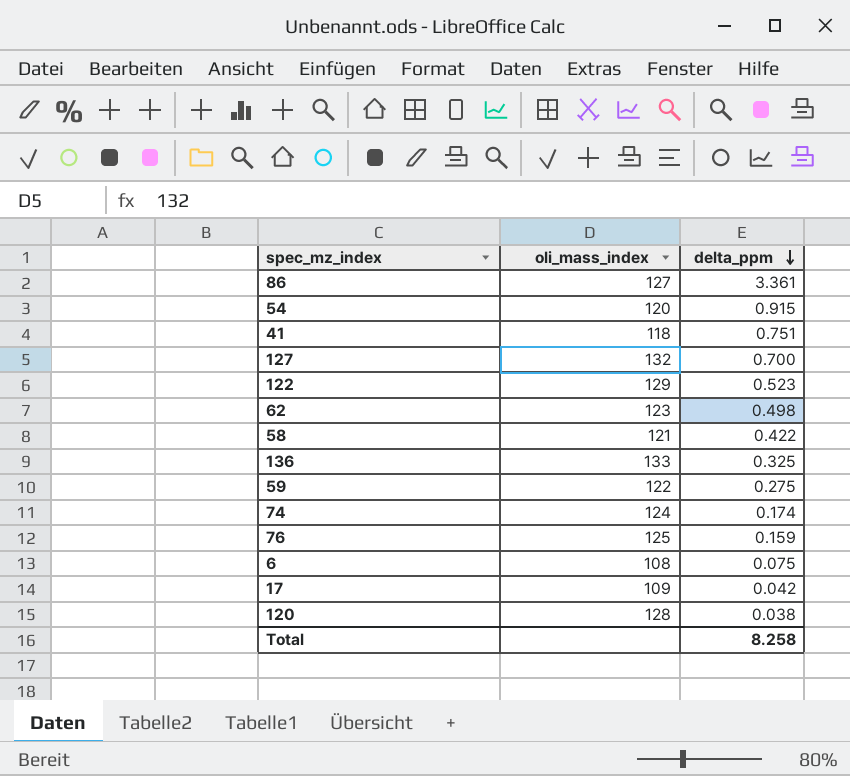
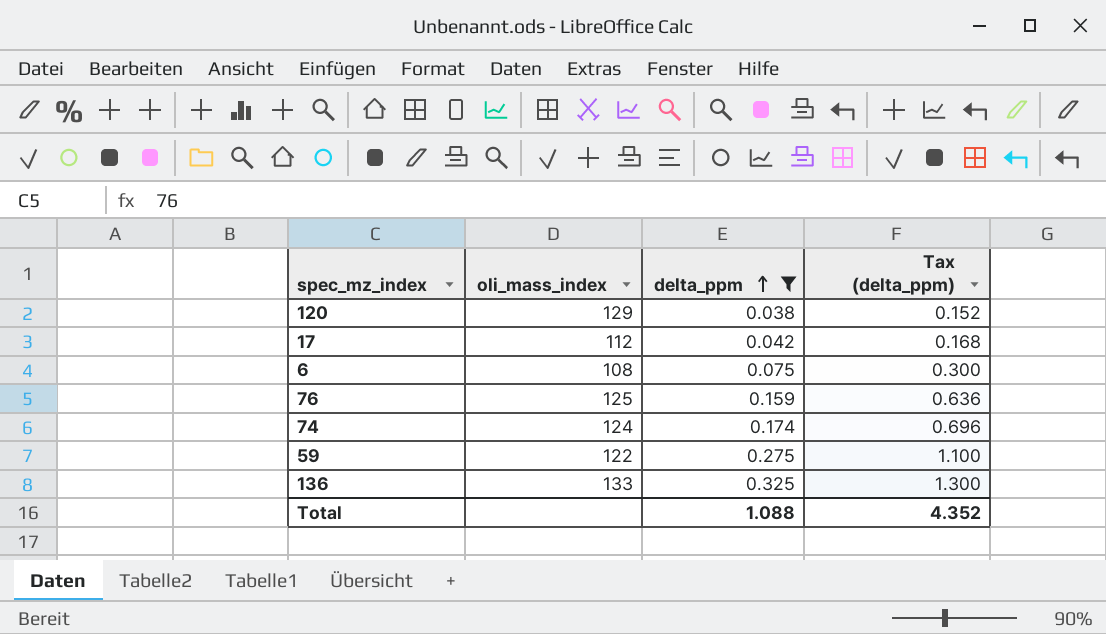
filter: none -> delta_ppm <= 0.325
row order: delta_ppm descending -> delta_ppm ascending
column Tax (delta_ppm) | formula: none -> [delta_ppm] * 4
120 | oli_mass_index: 128 -> 129
17 | oli_mass_index: 109 -> 112
Total | delta_ppm: 8.258 -> 1.088

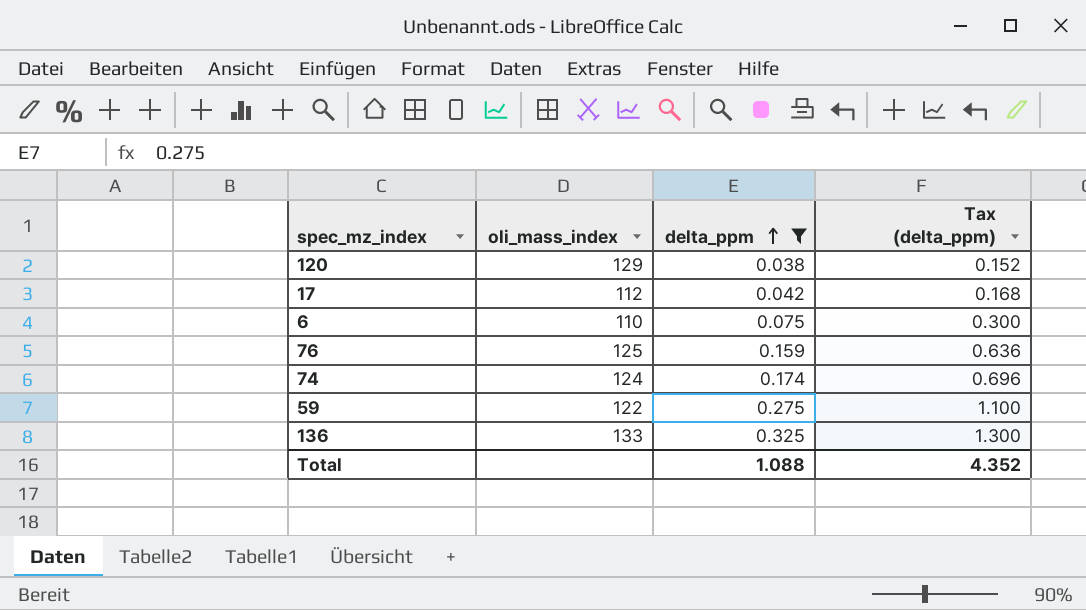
6 | oli_mass_index: 108 -> 110

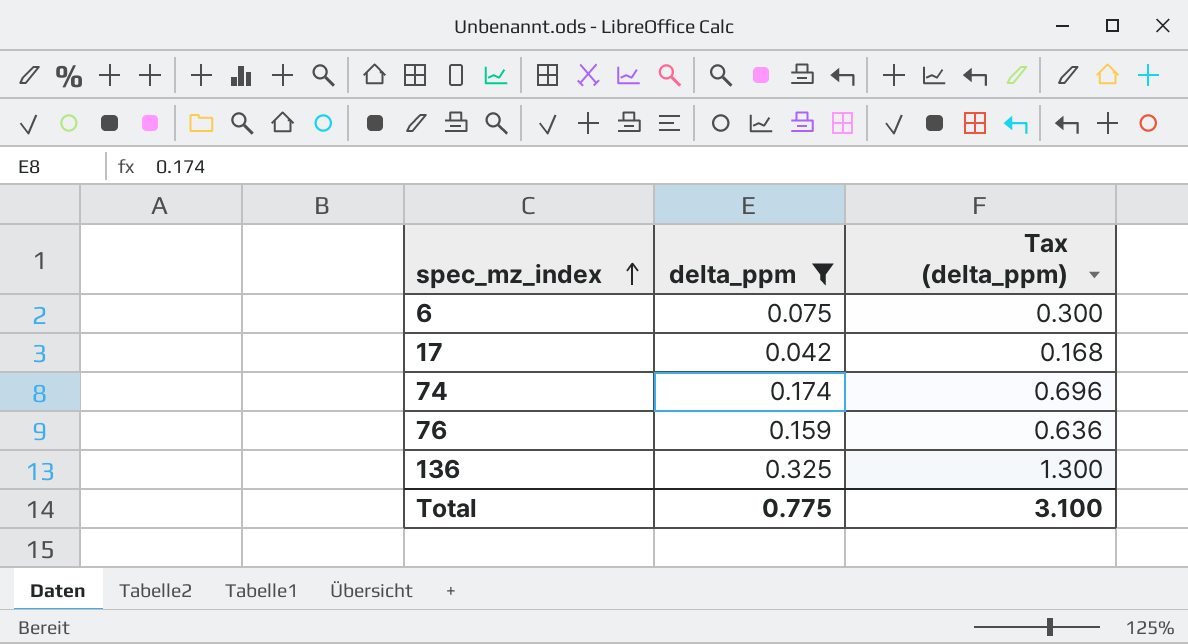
row order: delta_ppm ascending -> spec_mz_index ascending
column oli_mass_index | position: 2 -> none
row 120: 129 | 0.038 | 0.152 -> none
row 59: 122 | 0.275 | 1.100 -> none
Total | delta_ppm: 1.088 -> 0.775
Total | Tax (delta_ppm): 4.352 -> 3.100

